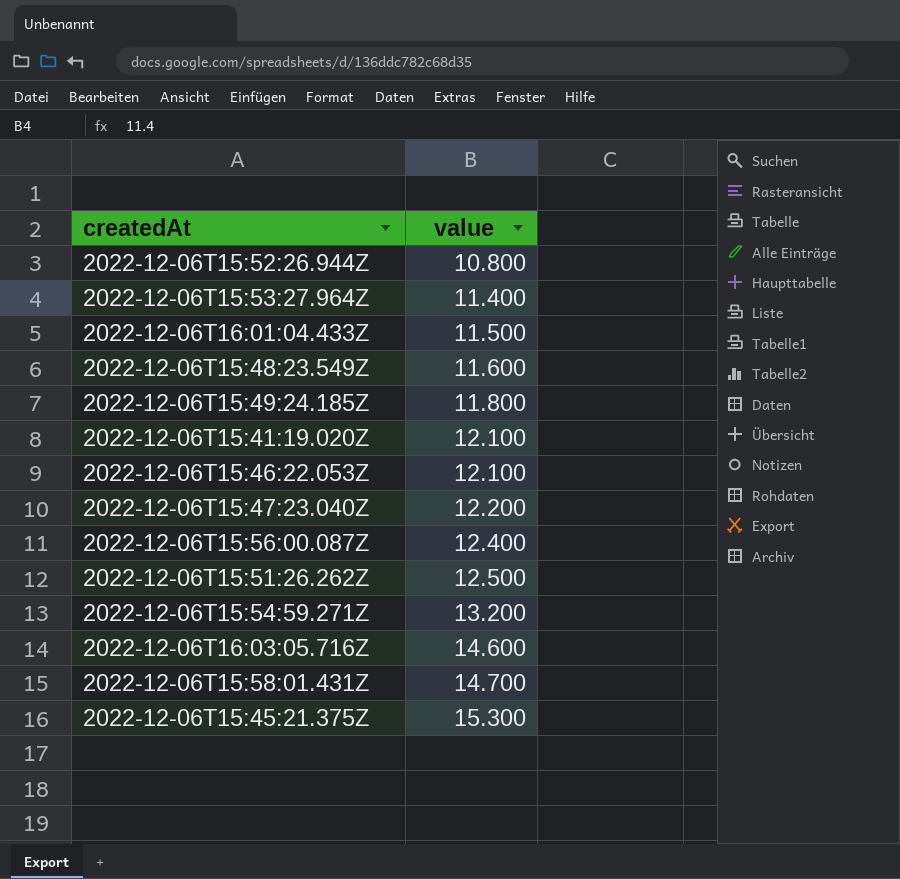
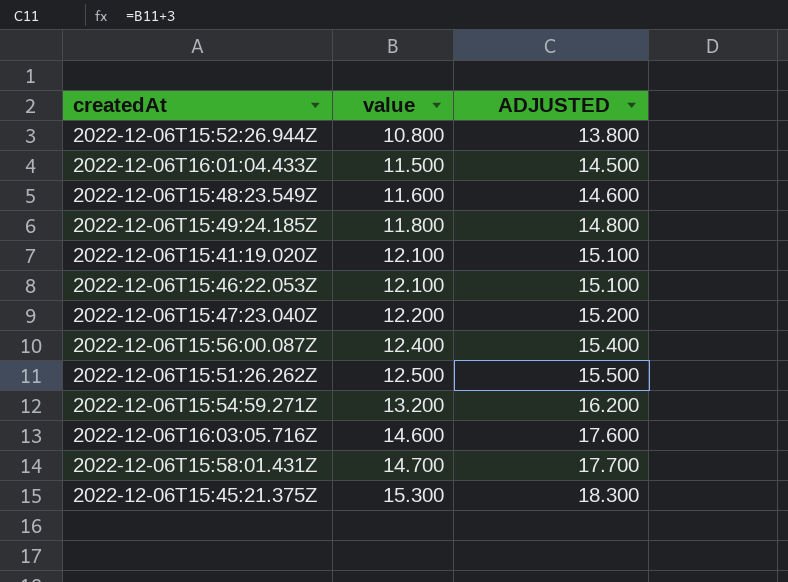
column ADJUSTED | formula: none -> [value] + 3
row 2022-12-06T15:53:27.964Z: 11.400 -> none

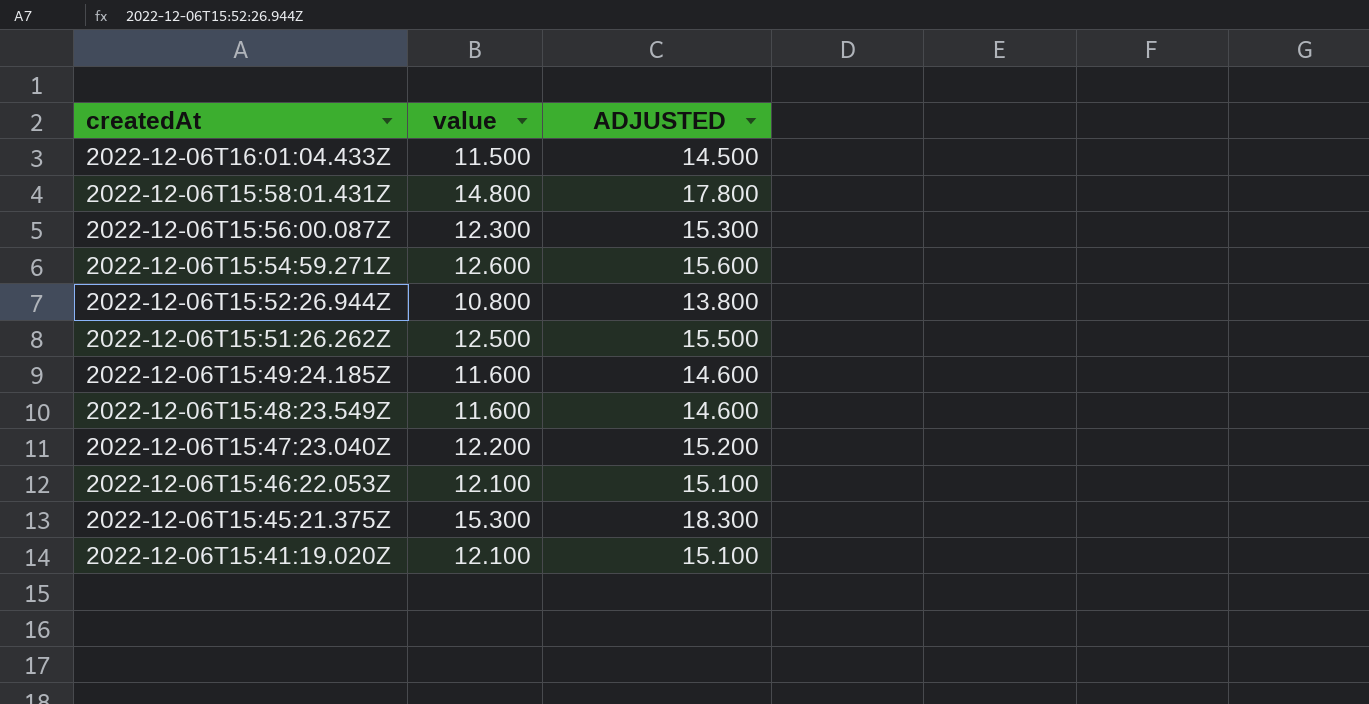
row order: value ascending -> createdAt descending
row 2022-12-06T16:03:05.716Z: 14.600 | 17.600 -> none
2022-12-06T15:58:01.431Z | value: 14.700 -> 14.800
2022-12-06T15:58:01.431Z | ADJUSTED: 17.700 -> 17.800
2022-12-06T15:56:00.087Z | value: 12.400 -> 12.300
2022-12-06T15:56:00.087Z | ADJUSTED: 15.400 -> 15.300
2022-12-06T15:54:59.271Z | value: 13.200 -> 12.600
2022-12-06T15:54:59.271Z | ADJUSTED: 16.200 -> 15.600
2022-12-06T15:49:24.185Z | value: 11.800 -> 11.600
2022-12-06T15:49:24.185Z | ADJUSTED: 14.800 -> 14.600

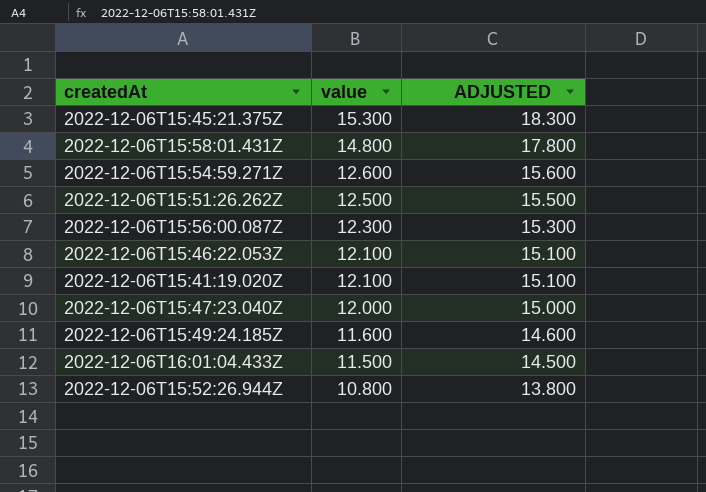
row order: createdAt descending -> value descending
row 2022-12-06T15:48:23.549Z: 11.600 | 14.600 -> none
2022-12-06T15:47:23.040Z | value: 12.200 -> 12.000
2022-12-06T15:47:23.040Z | ADJUSTED: 15.200 -> 15.000

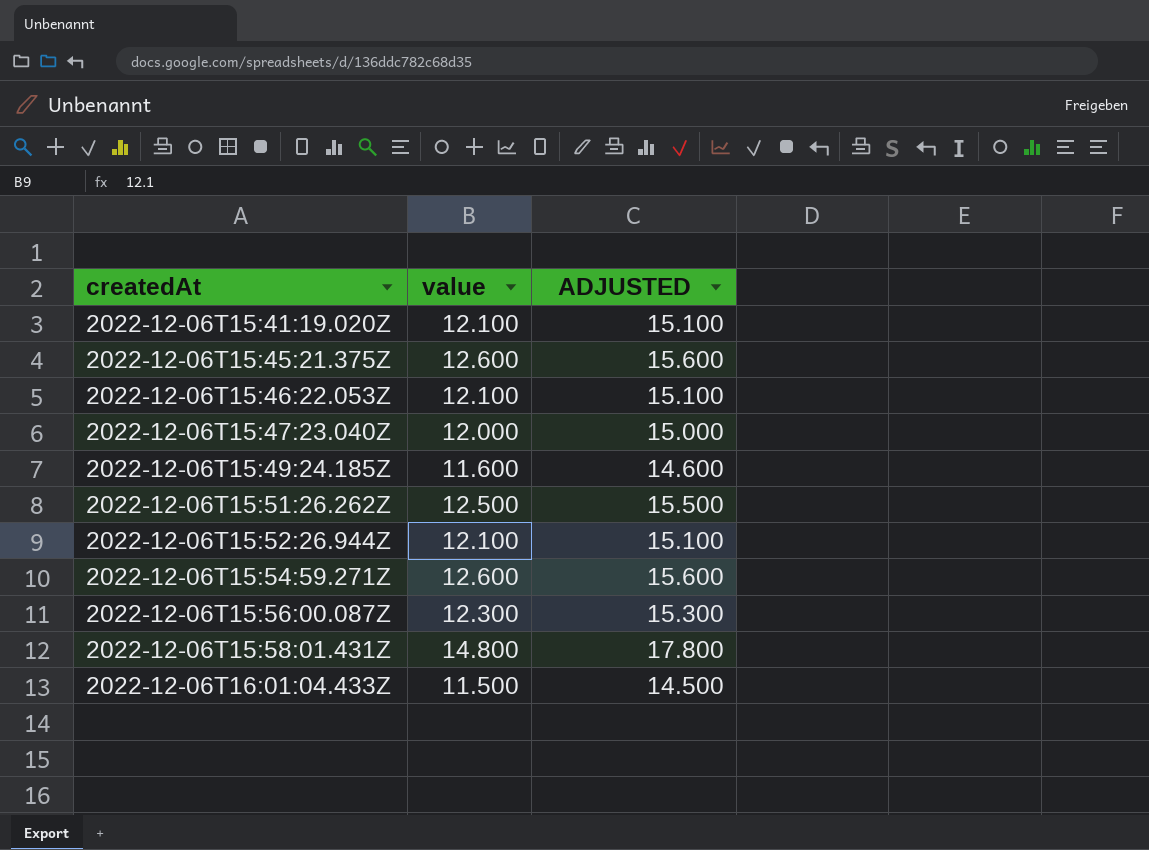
row order: value descending -> createdAt ascending
2022-12-06T15:45:21.375Z | value: 15.300 -> 12.600
2022-12-06T15:45:21.375Z | ADJUSTED: 18.300 -> 15.600
2022-12-06T15:52:26.944Z | value: 10.800 -> 12.100
2022-12-06T15:52:26.944Z | ADJUSTED: 13.800 -> 15.100

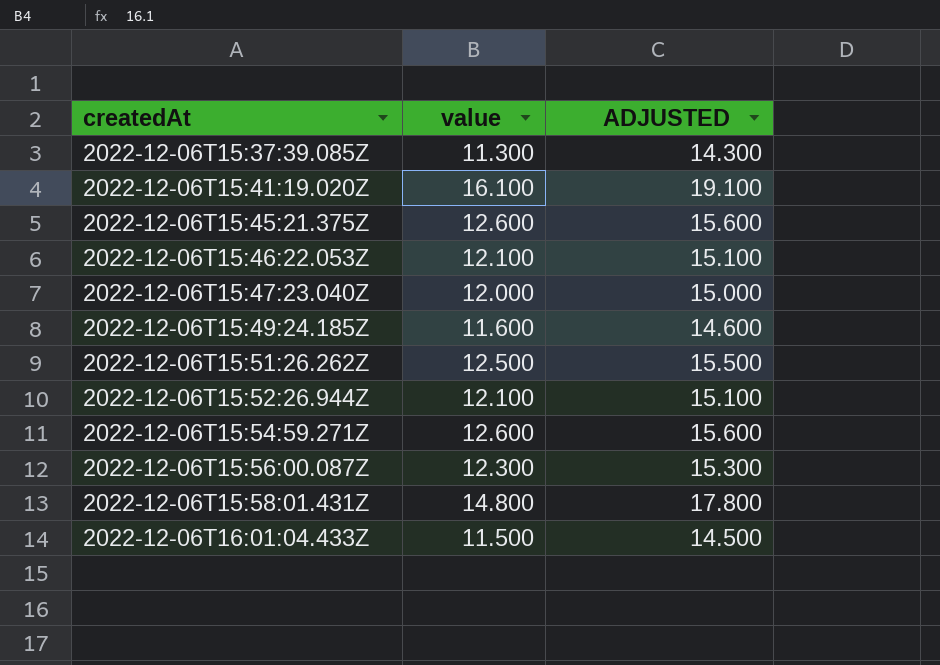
row 2022-12-06T15:37:39.085Z: none -> 11.300 | 14.300
2022-12-06T15:41:19.020Z | value: 12.100 -> 16.100
2022-12-06T15:41:19.020Z | ADJUSTED: 15.100 -> 19.100

